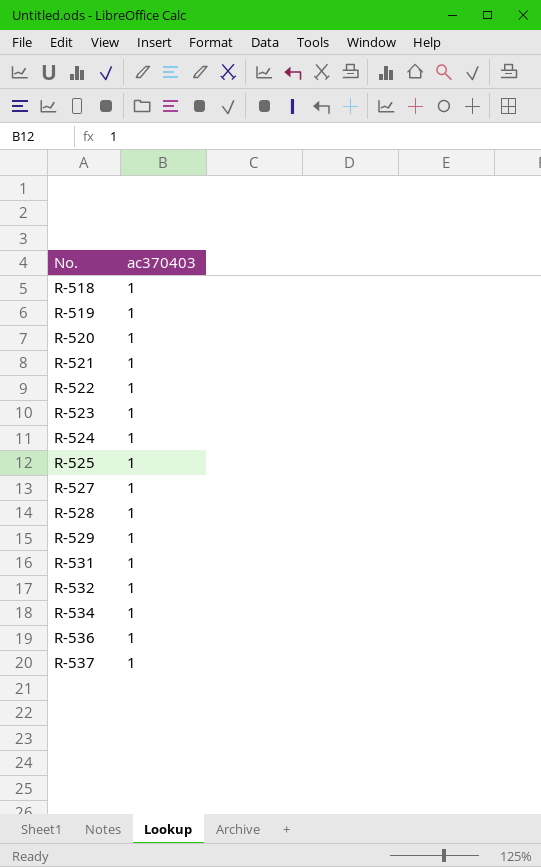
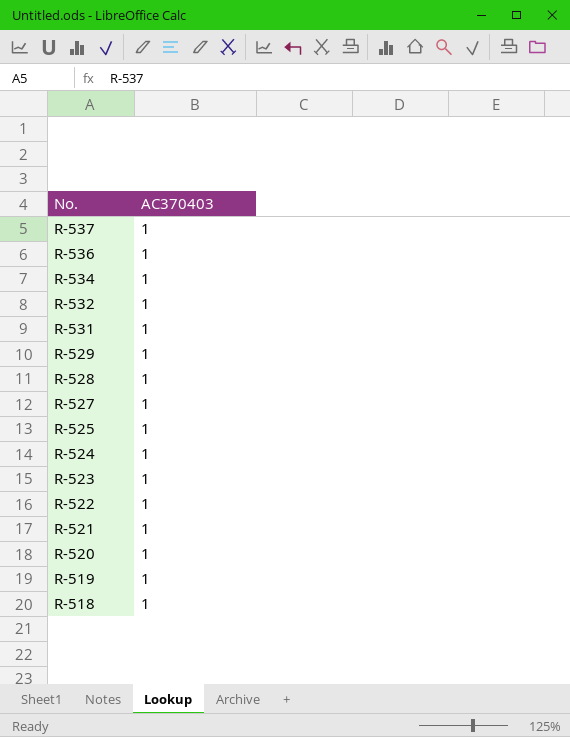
row order: No. ascending -> No. descending
column name: ac370403 -> AC370403

